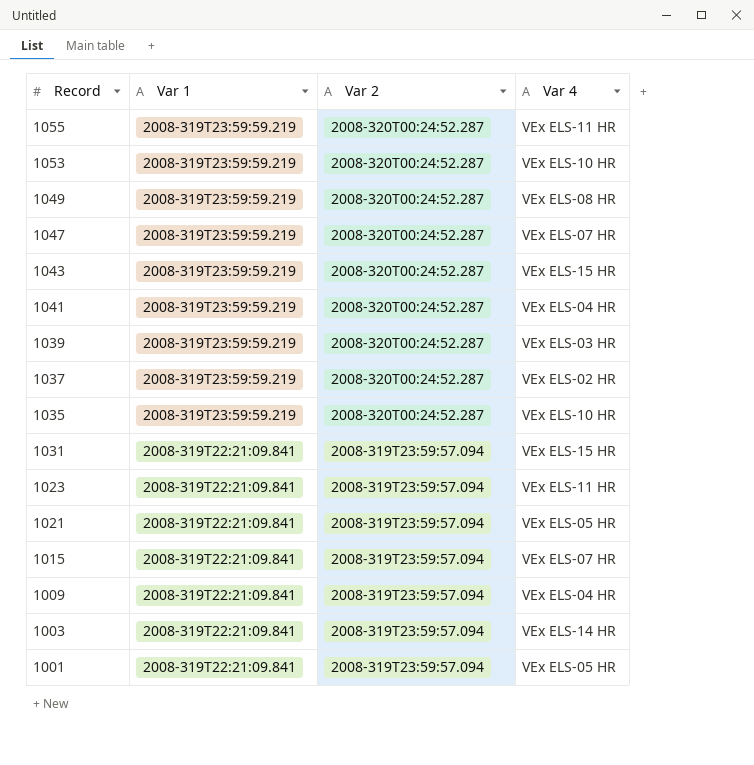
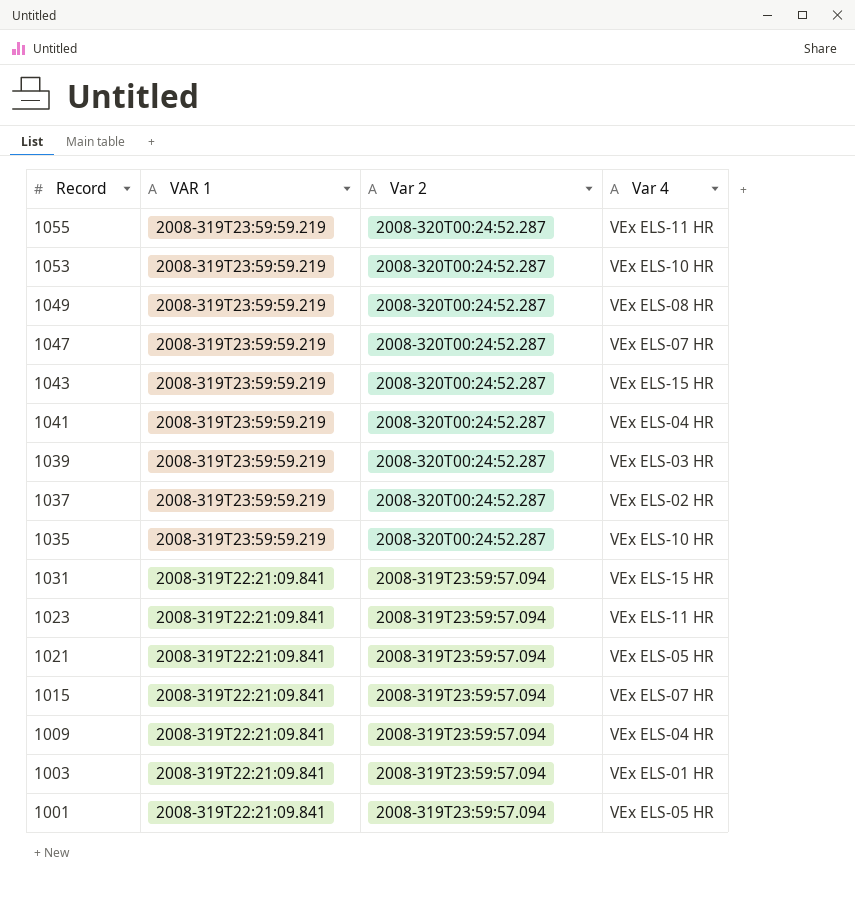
column name: Var 1 -> VAR 1
1003 | Var 4: VEx ELS-14 HR -> VEx ELS-01 HR

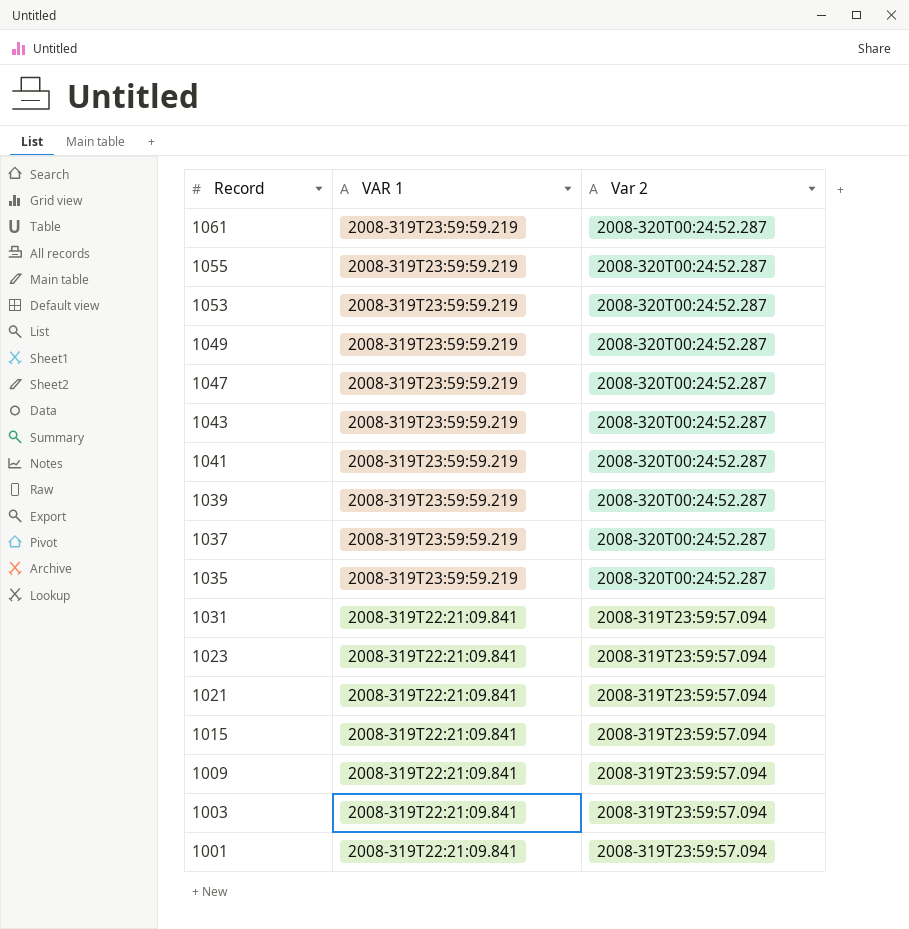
column Var 4 | position: 4 -> none
row 1061: none -> 2008-319T23:59:59.219 | 2008-320T00:24:52.287

